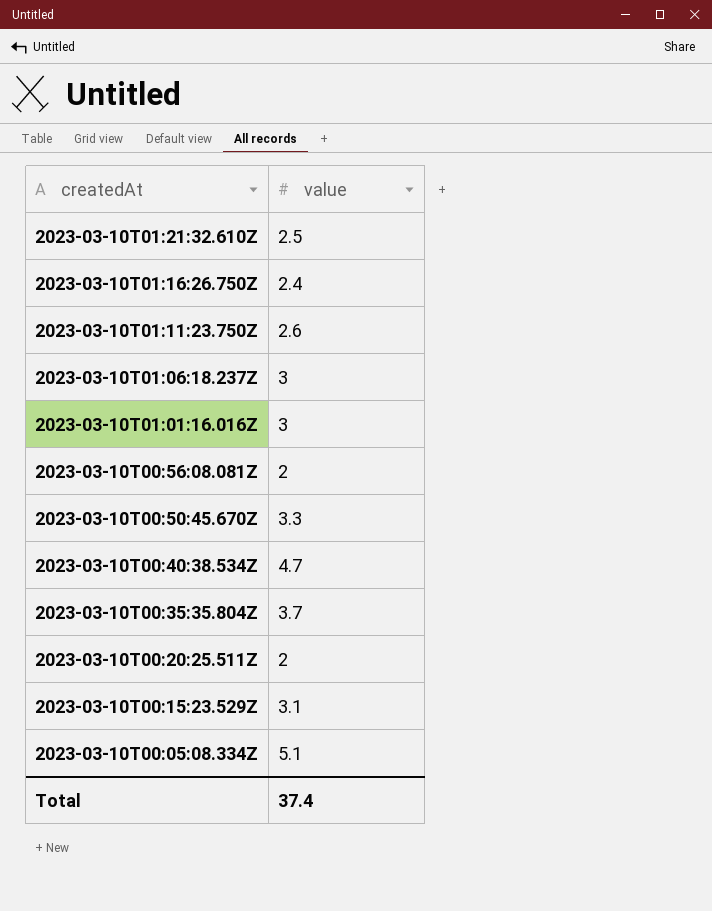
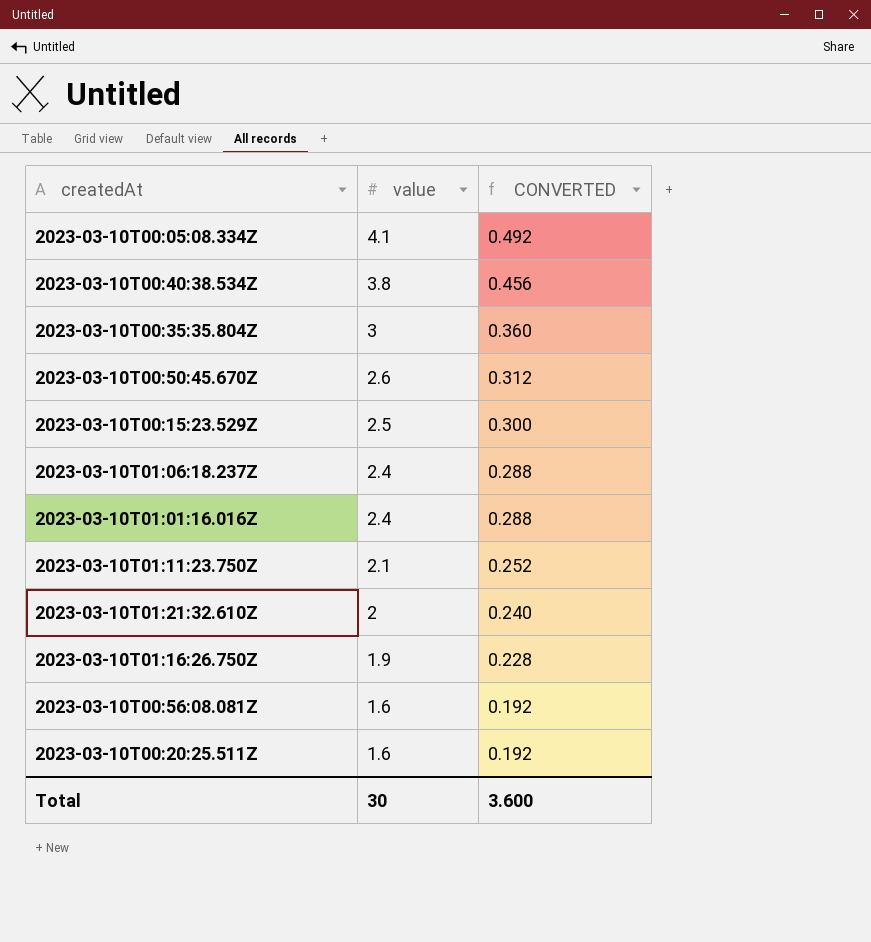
row order: createdAt descending -> value descending
column CONVERTED | formula: none -> [value] * 0.12
2023-03-10T00:05:08.334Z | value: 5.1 -> 4.1
2023-03-10T00:40:38.534Z | value: 4.7 -> 3.8
2023-03-10T00:35:35.804Z | value: 3.7 -> 3
2023-03-10T00:50:45.670Z | value: 3.3 -> 2.6
2023-03-10T00:15:23.529Z | value: 3.1 -> 2.5
2023-03-10T01:06:18.237Z | value: 3 -> 2.4
2023-03-10T01:01:16.016Z | value: 3 -> 2.4
2023-03-10T01:11:23.750Z | value: 2.6 -> 2.1
2023-03-10T01:21:32.610Z | value: 2.5 -> 2
2023-03-10T01:16:26.750Z | value: 2.4 -> 1.9
2023-03-10T00:56:08.081Z | value: 2 -> 1.6
2023-03-10T00:20:25.511Z | value: 2 -> 1.6
Total | value: 37.4 -> 30

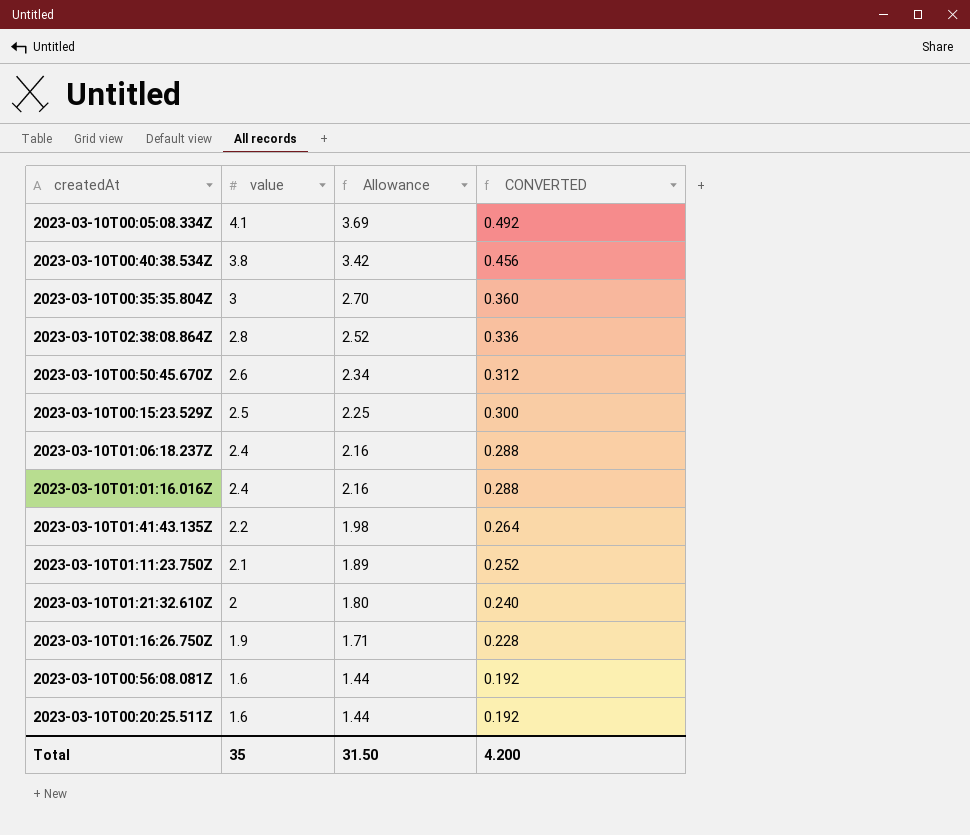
column Allowance | formula: none -> [value] * 0.9
row 2023-03-10T02:38:08.864Z: none -> 2.8 | 2.52 | 0.336
row 2023-03-10T01:41:43.135Z: none -> 2.2 | 1.98 | 0.264
Total | value: 30 -> 35
Total | CONVERTED: 3.600 -> 4.200

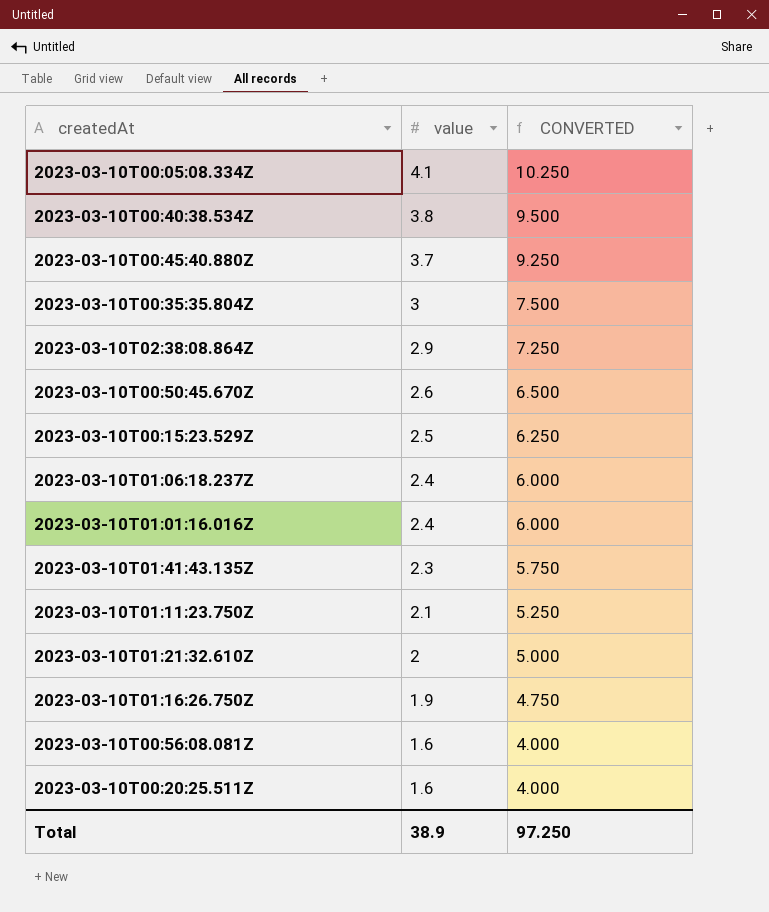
column Allowance | formula: [value] * 0.9 -> none
column CONVERTED | formula: [value] * 0.12 -> [value] * 2.5
row 2023-03-10T00:45:40.880Z: none -> 3.7 | 9.250
2023-03-10T02:38:08.864Z | value: 2.8 -> 2.9
2023-03-10T01:41:43.135Z | value: 2.2 -> 2.3
Total | value: 35 -> 38.9
Total | CONVERTED: 4.200 -> 97.250

